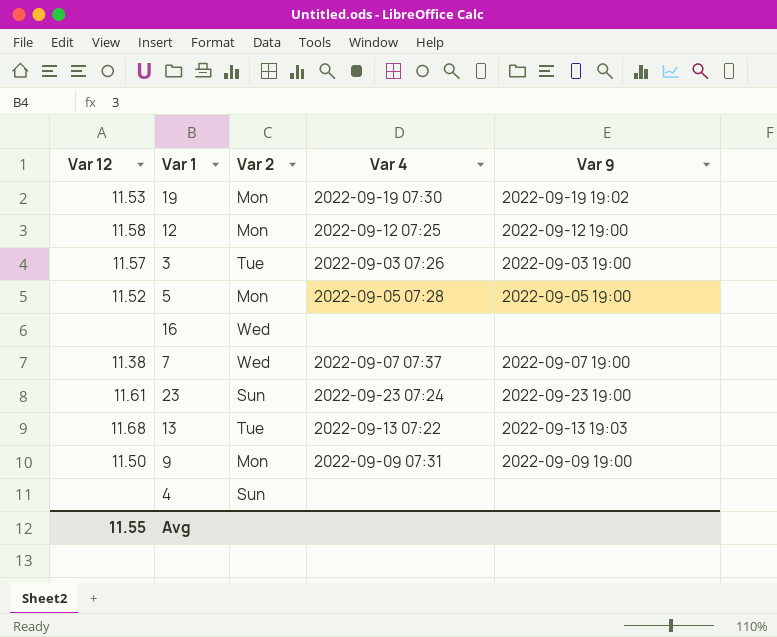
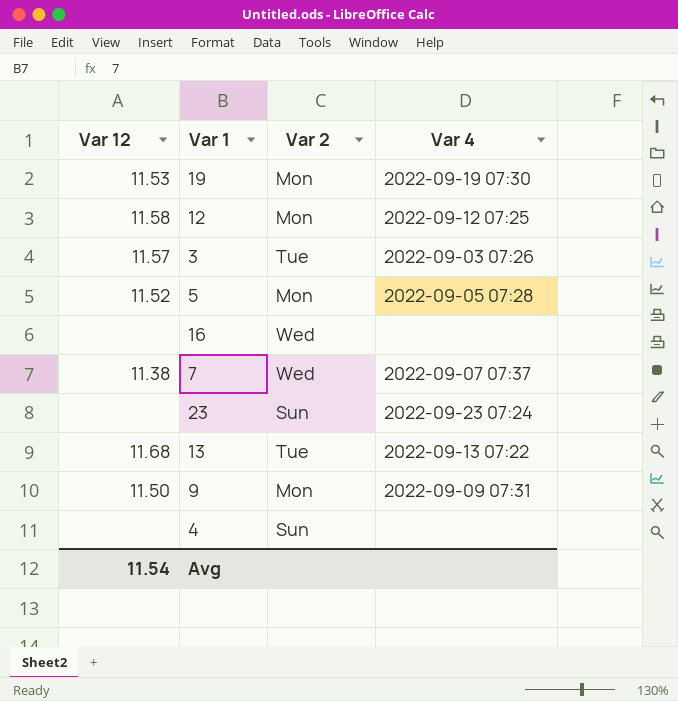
column Var 9 | position: 5 -> none
23 | Var 12: 11.61 -> none
Avg | Var 12: 11.55 -> 11.54

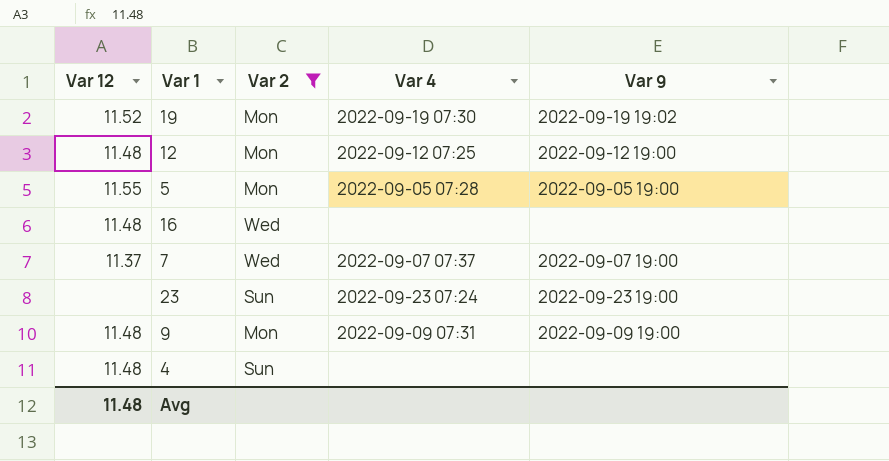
filter: none -> Var 2 != Tue
column Var 9 | position: none -> 5
19 | Var 12: 11.53 -> 11.52
12 | Var 12: 11.58 -> 11.48
5 | Var 12: 11.52 -> 11.55
16 | Var 12: none -> 11.48
7 | Var 12: 11.38 -> 11.37
9 | Var 12: 11.50 -> 11.48
4 | Var 12: none -> 11.48
Avg | Var 12: 11.54 -> 11.48

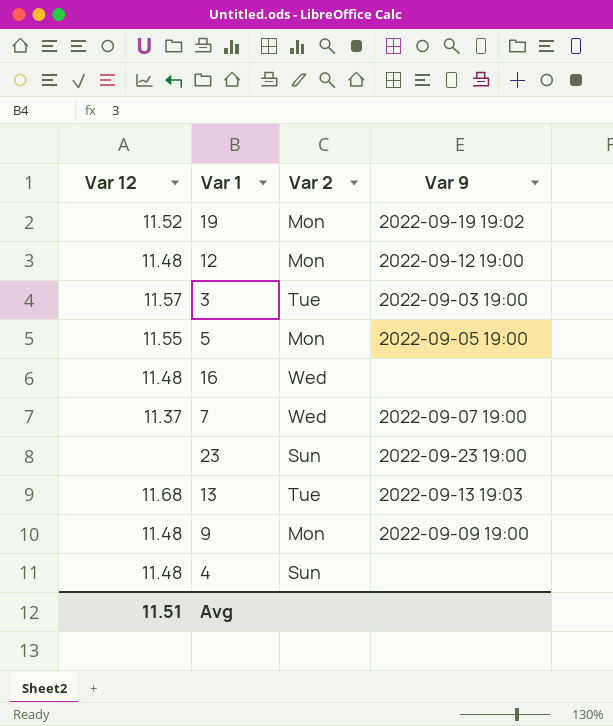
filter: Var 2 != Tue -> none
column Var 4 | position: 4 -> none
Avg | Var 12: 11.48 -> 11.51

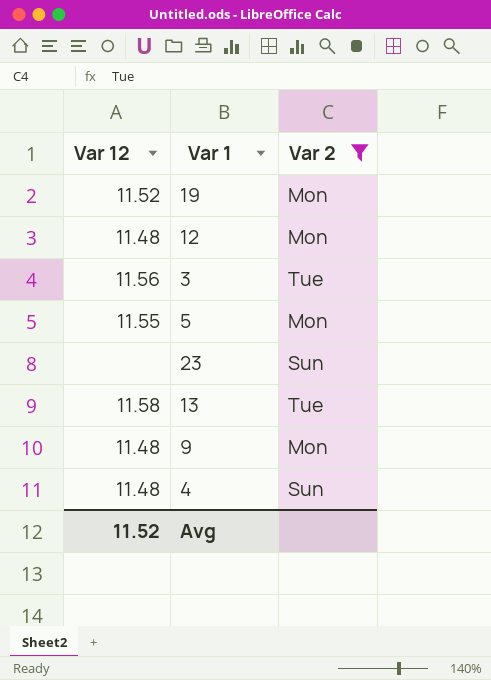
filter: none -> Var 2 != Wed
column Var 9 | position: 4 -> none
3 | Var 12: 11.57 -> 11.56
13 | Var 12: 11.68 -> 11.58
Avg | Var 12: 11.51 -> 11.52

